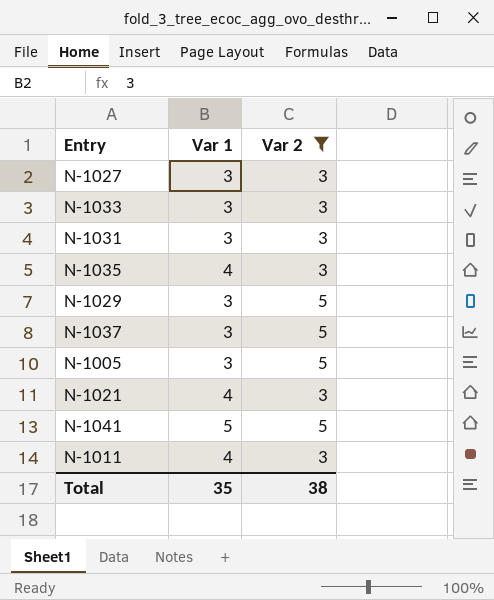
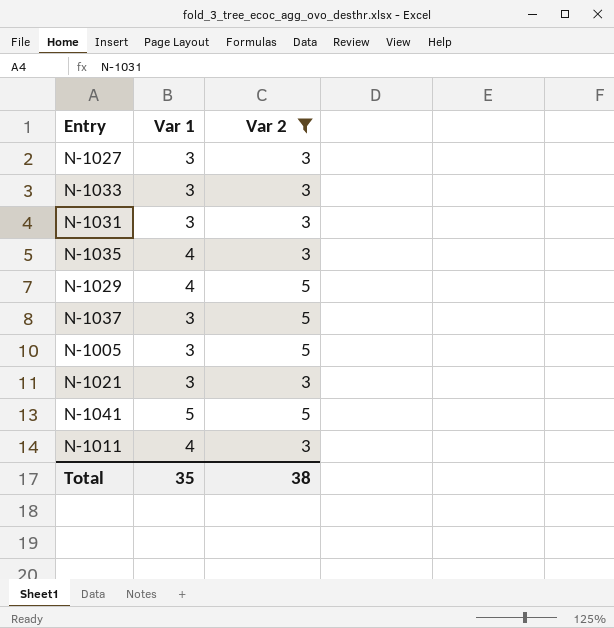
N-1029 | Var 1: 3 -> 4
N-1021 | Var 1: 4 -> 3

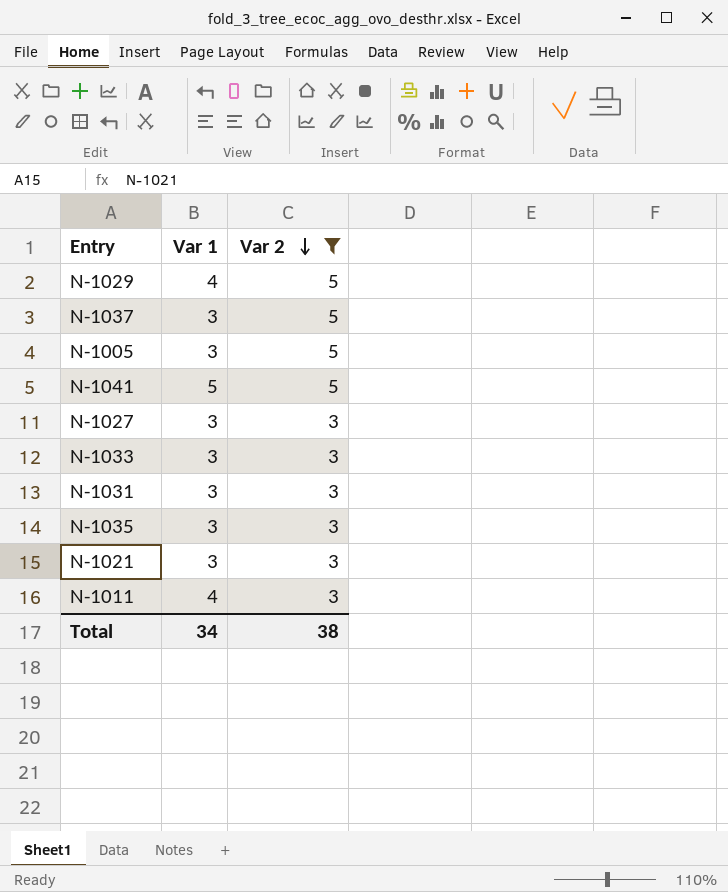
row order: none -> Var 2 descending
N-1035 | Var 1: 4 -> 3
Total | Var 1: 35 -> 34

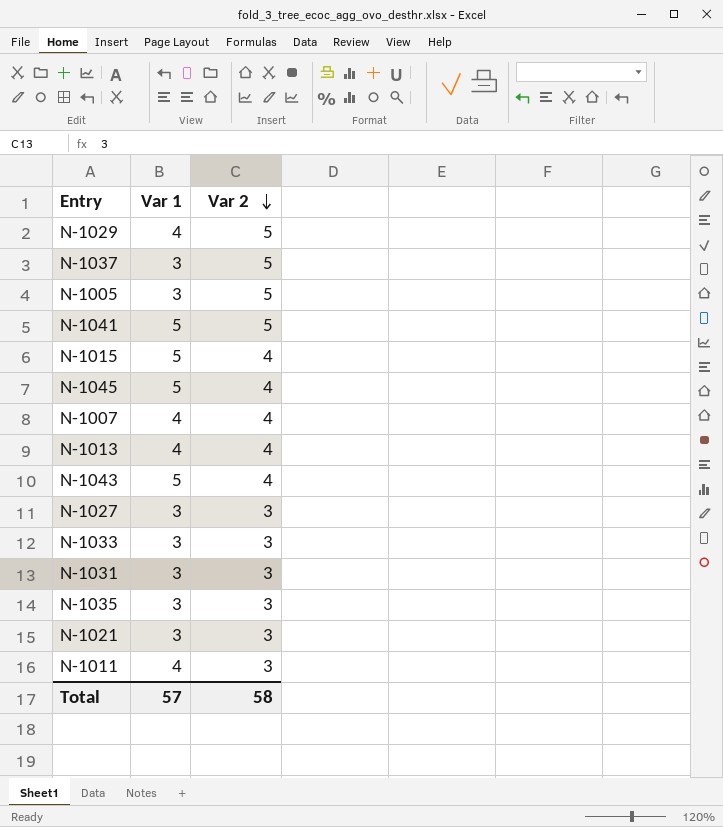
filter: Var 2 != 4 -> none
Total | Var 1: 34 -> 57
Total | Var 2: 38 -> 58

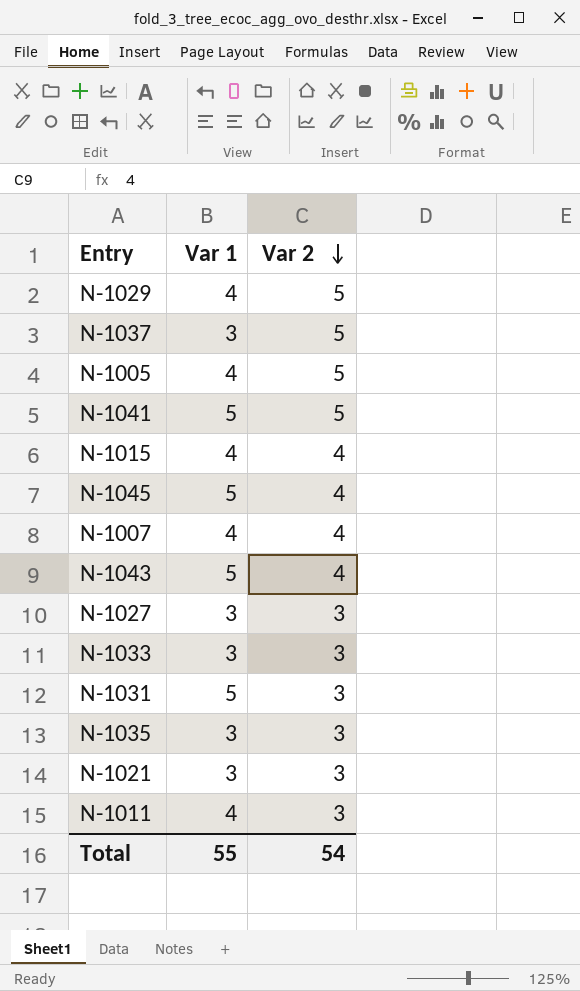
row N-1013: 4 | 4 -> none
N-1005 | Var 1: 3 -> 4
N-1015 | Var 1: 5 -> 4
N-1031 | Var 1: 3 -> 5
Total | Var 1: 57 -> 55
Total | Var 2: 58 -> 54

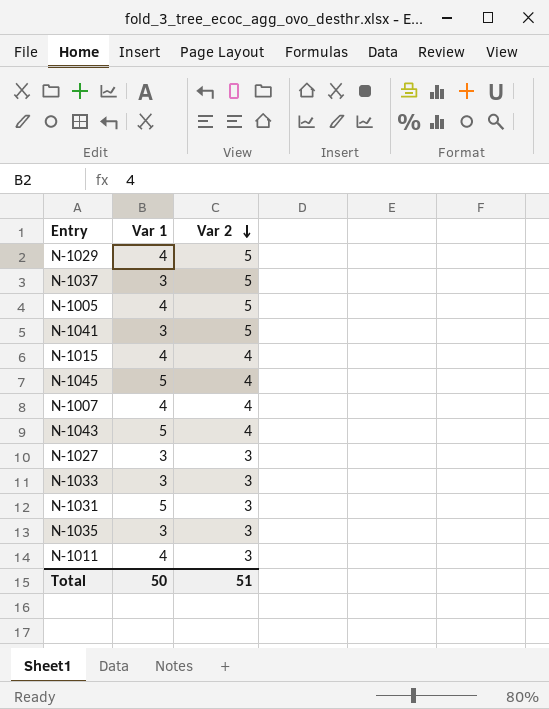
row N-1021: 3 | 3 -> none
N-1041 | Var 1: 5 -> 3
Total | Var 1: 55 -> 50
Total | Var 2: 54 -> 51

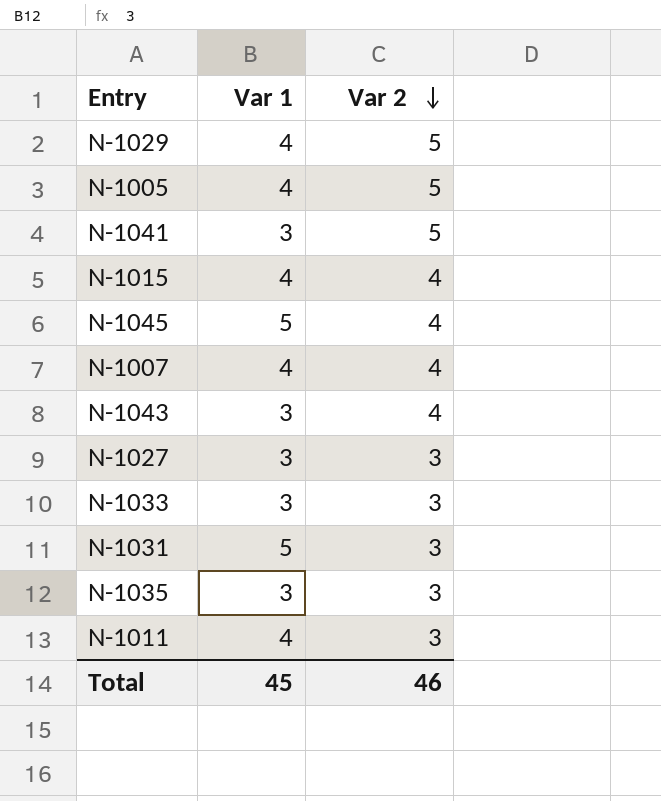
row N-1037: 3 | 5 -> none
N-1043 | Var 1: 5 -> 3
Total | Var 1: 50 -> 45
Total | Var 2: 51 -> 46

